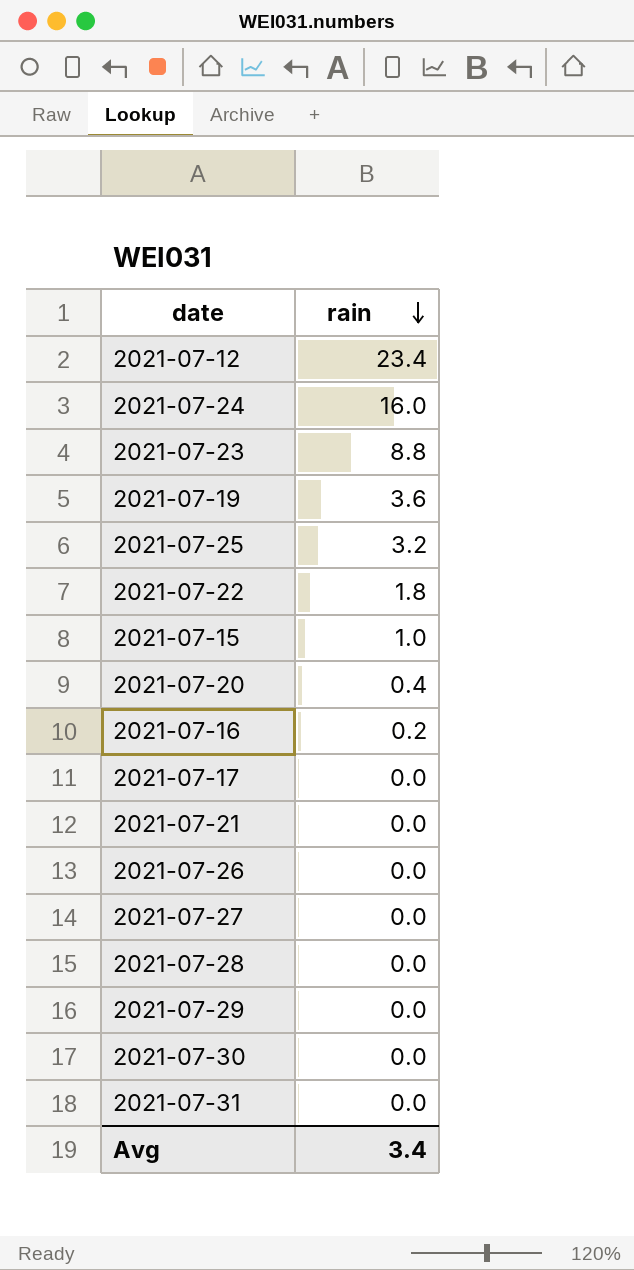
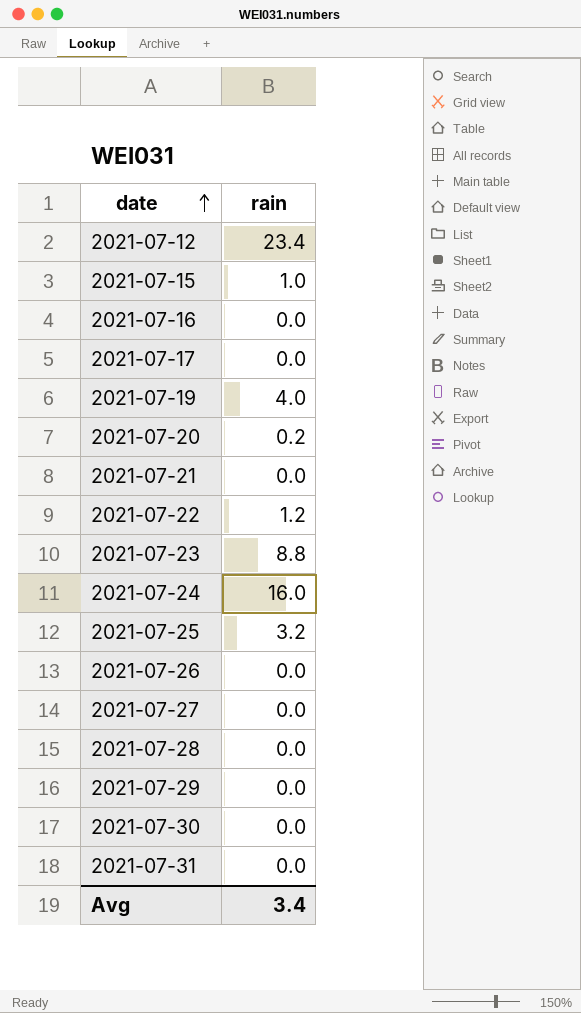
row order: rain descending -> date ascending
2021-07-16 | rain: 0.2 -> 0.0
2021-07-19 | rain: 3.6 -> 4.0
2021-07-20 | rain: 0.4 -> 0.2
2021-07-22 | rain: 1.8 -> 1.2

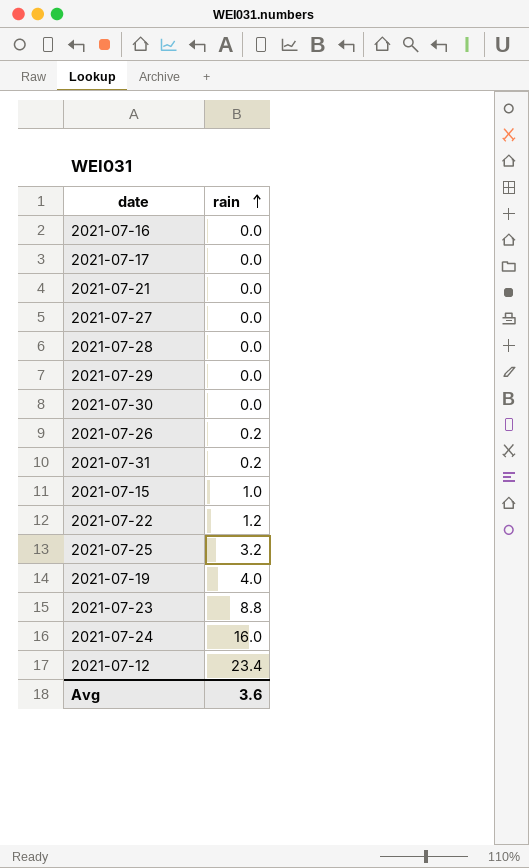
row order: date ascending -> rain ascending
row 2021-07-20: 0.2 -> none
2021-07-26 | rain: 0.0 -> 0.2
2021-07-31 | rain: 0.0 -> 0.2
Avg | rain: 3.4 -> 3.6

